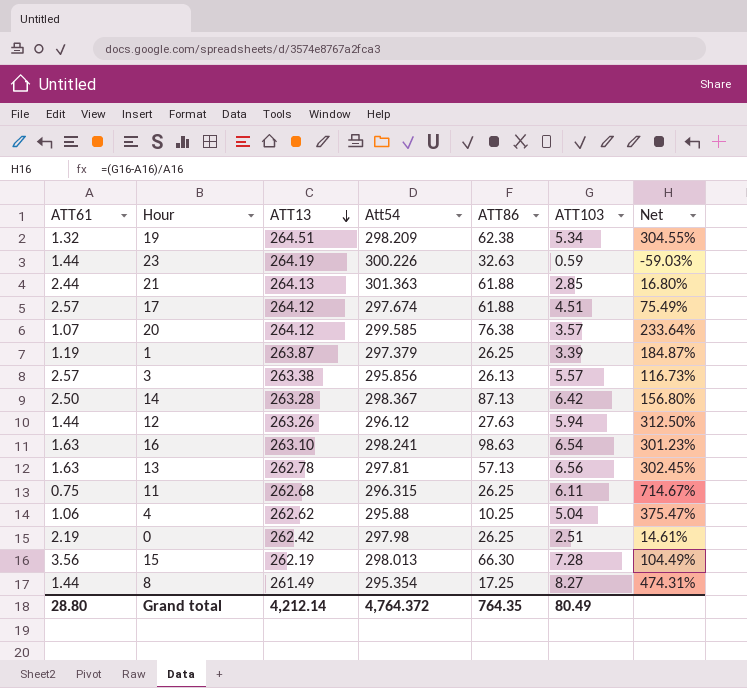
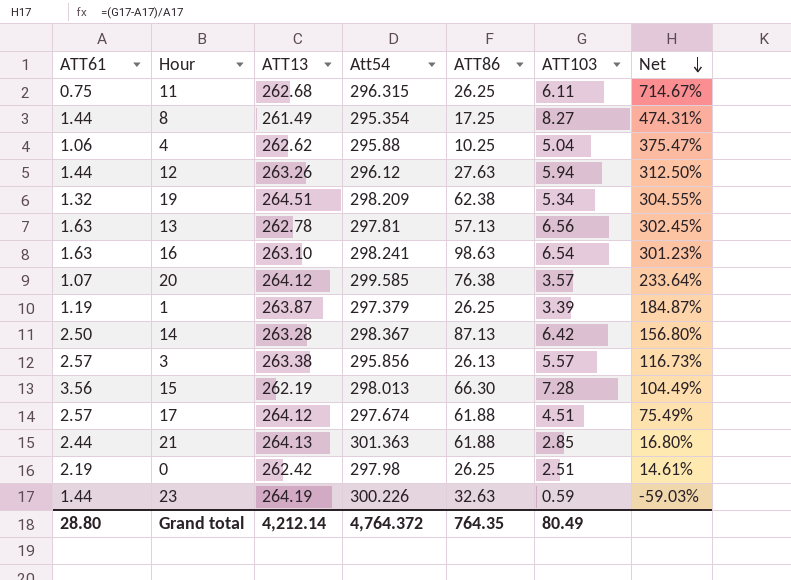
row order: ATT13 descending -> Net descending

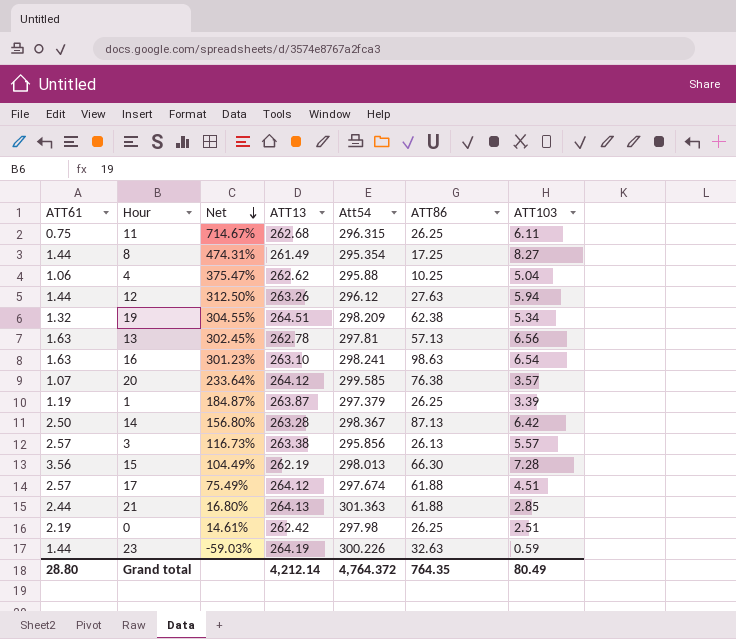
column Net | position: 7 -> 3

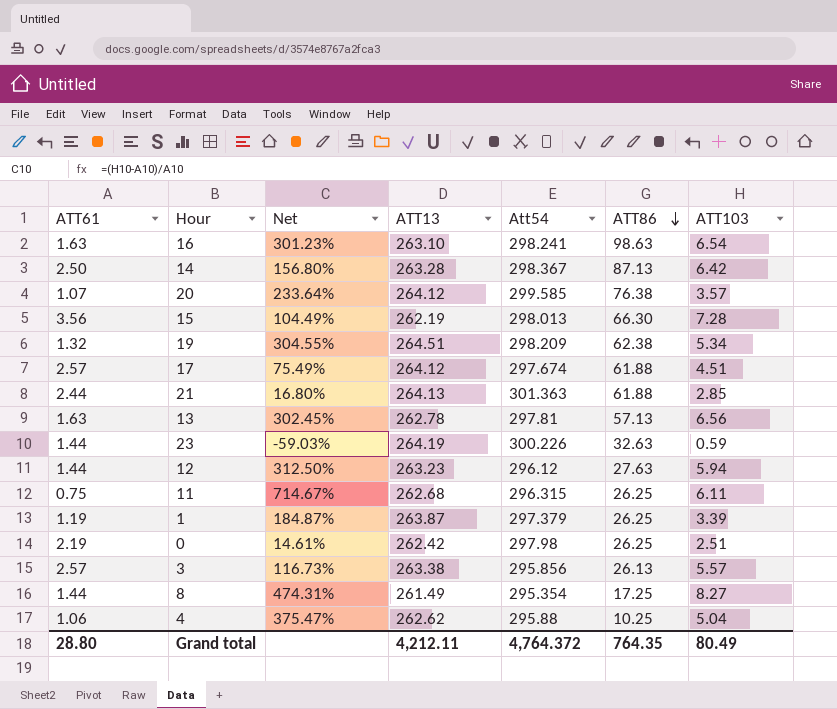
row order: Net descending -> ATT86 descending
12 | ATT13: 263.26 -> 263.23
Grand total | ATT13: 4,212.14 -> 4,212.11

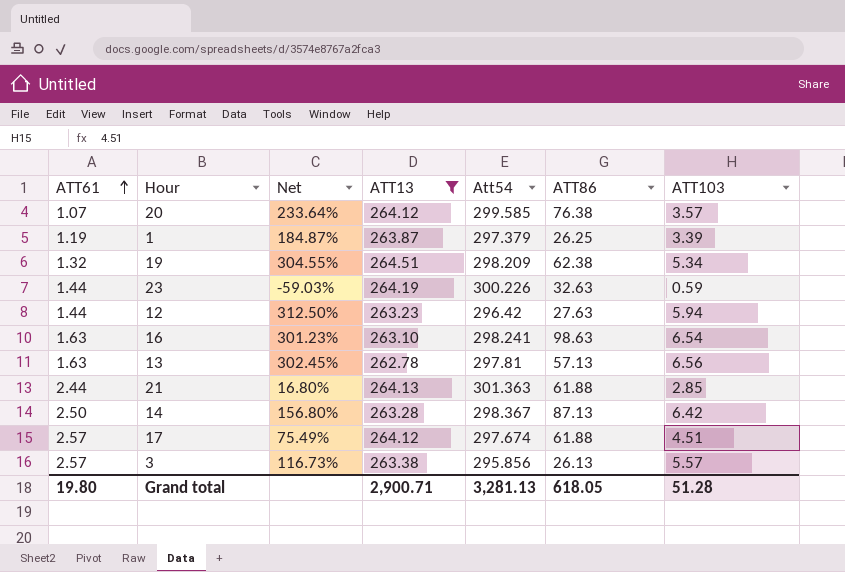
filter: none -> ATT13 >= 262.78
row order: ATT86 descending -> ATT61 ascending
12 | Att54: 296.12 -> 296.42
Grand total | ATT61: 28.80 -> 19.80
Grand total | ATT13: 4,212.11 -> 2,900.71
Grand total | Att54: 4,764.372 -> 3,281.13
Grand total | ATT86: 764.35 -> 618.05
Grand total | ATT103: 80.49 -> 51.28

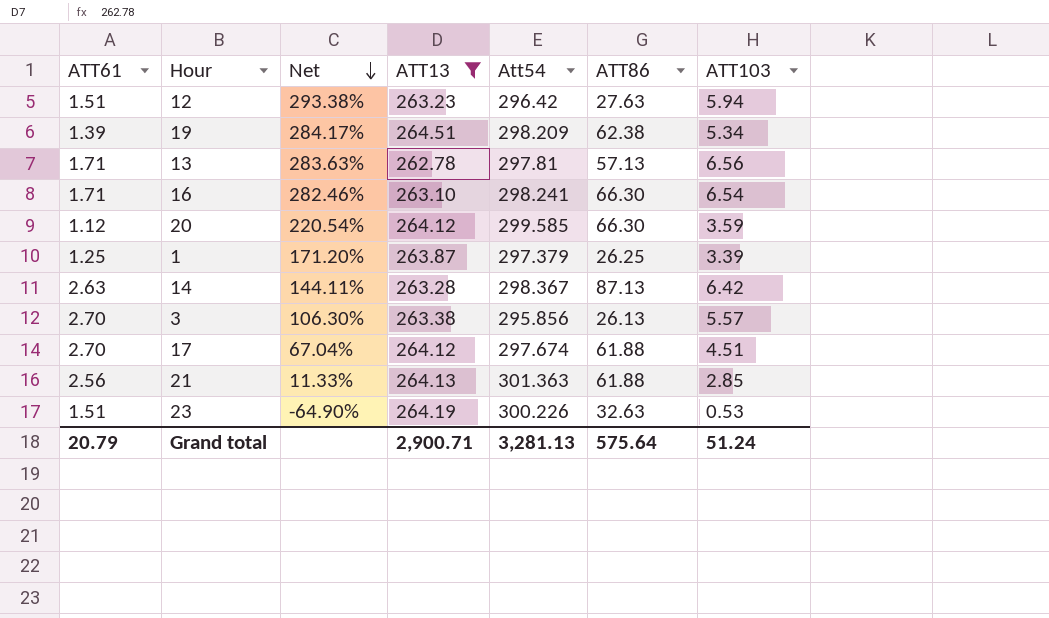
row order: ATT61 ascending -> Net descending
12 | ATT61: 1.44 -> 1.51
12 | Net: 312.50% -> 293.38%
19 | ATT61: 1.32 -> 1.39
19 | Net: 304.55% -> 284.17%
13 | ATT61: 1.63 -> 1.71
13 | Net: 302.45% -> 283.63%
16 | ATT61: 1.63 -> 1.71
16 | Net: 301.23% -> 282.46%
16 | ATT86: 98.63 -> 66.30
20 | ATT61: 1.07 -> 1.12
20 | Net: 233.64% -> 220.54%
20 | ATT86: 76.38 -> 66.30
20 | ATT103: 3.57 -> 3.59
1 | ATT61: 1.19 -> 1.25
1 | Net: 184.87% -> 171.20%
14 | ATT61: 2.50 -> 2.63
14 | Net: 156.80% -> 144.11%
3 | ATT61: 2.57 -> 2.70
3 | Net: 116.73% -> 106.30%
17 | ATT61: 2.57 -> 2.70
17 | Net: 75.49% -> 67.04%
21 | ATT61: 2.44 -> 2.56
21 | Net: 16.80% -> 11.33%
23 | ATT61: 1.44 -> 1.51
23 | Net: -59.03% -> -64.90%
23 | ATT103: 0.59 -> 0.53
Grand total | ATT61: 19.80 -> 20.79
Grand total | ATT86: 618.05 -> 575.64
Grand total | ATT103: 51.28 -> 51.24

